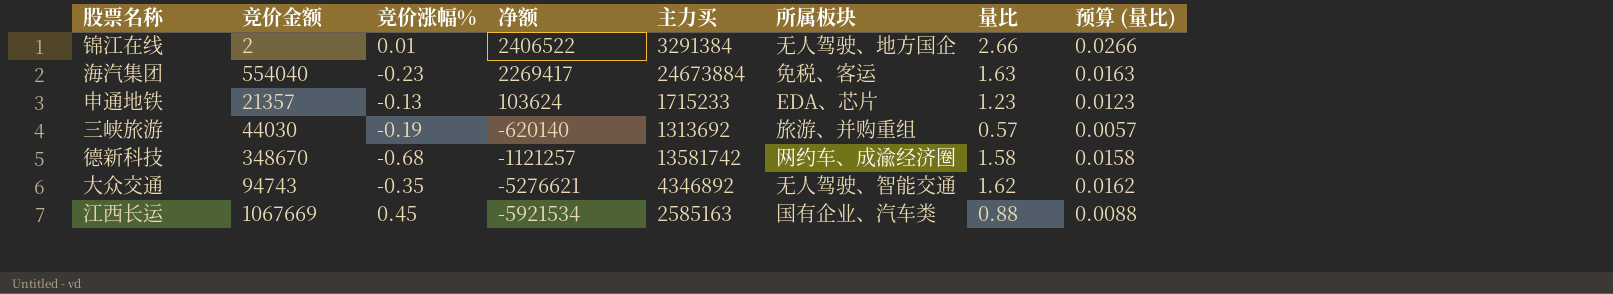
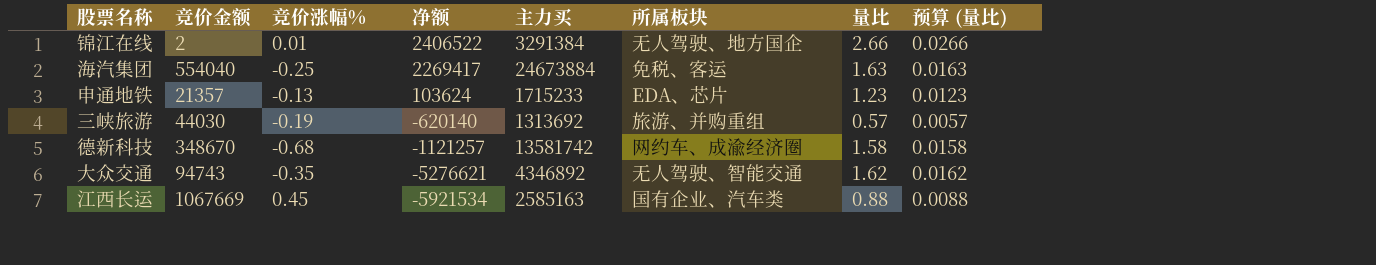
海汽集团 | 竞价涨幅%: -0.23 -> -0.25

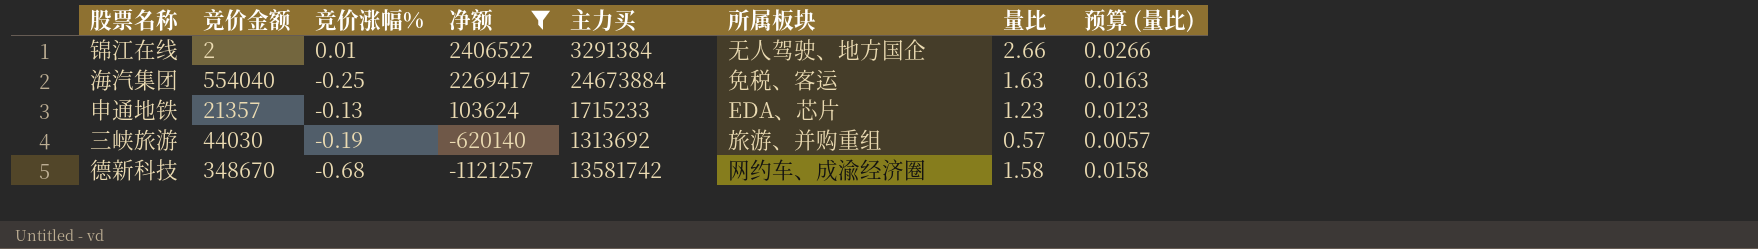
filter: none -> 净额 >= -1121257

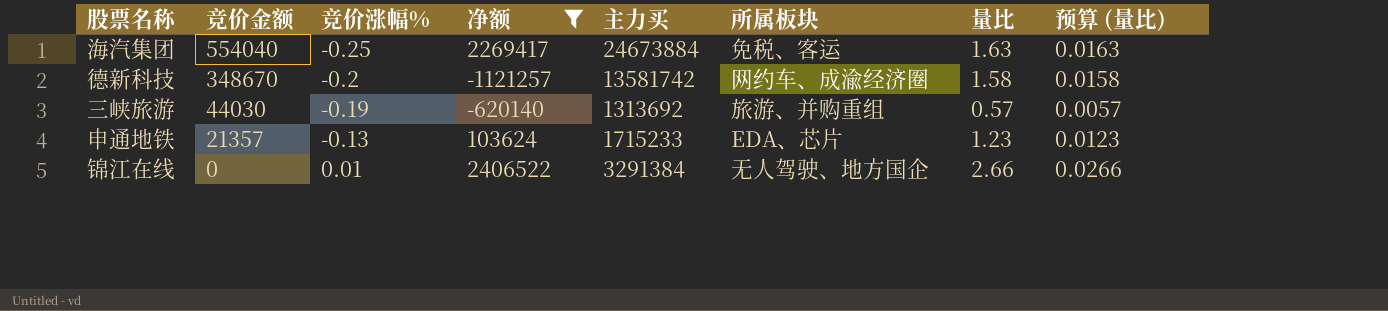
row order: 净额 descending -> 竞价金额 descending
德新科技 | 竞价涨幅%: -0.68 -> -0.2
锦江在线 | 竞价金额: 2 -> 0

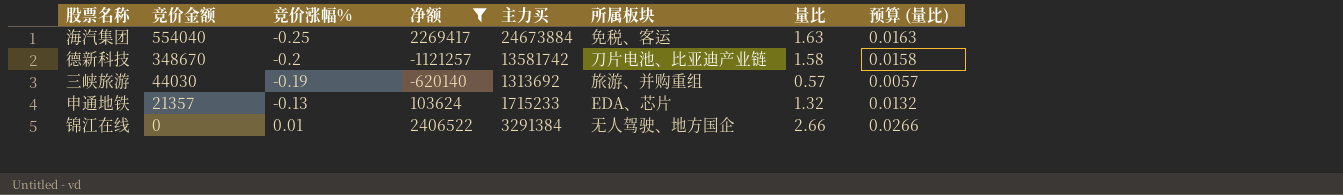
德新科技 | 所属板块: 网约车、成渝经济圈 -> 刀片电池、比亚迪产业链
申通地铁 | 量比: 1.23 -> 1.32
申通地铁 | 预算 (量比): 0.0123 -> 0.0132

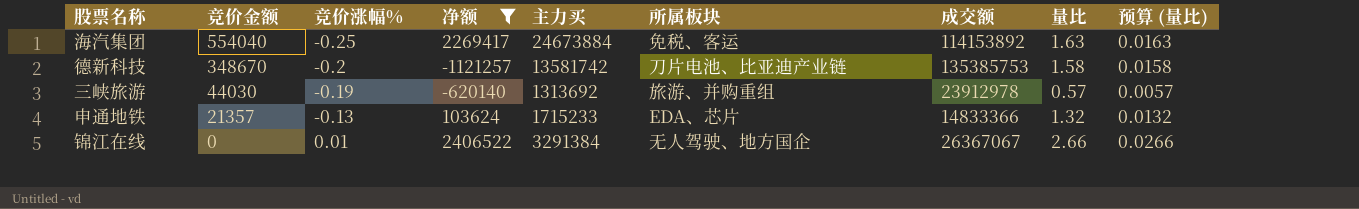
column 成交额 | position: none -> 7

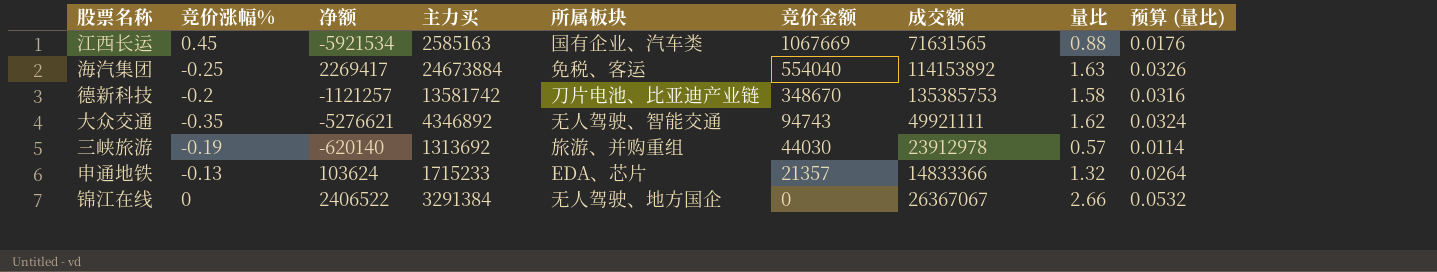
filter: 净额 >= -1121257 -> none
column 竞价金额 | position: 2 -> 6
column 预算 (量比) | formula: [量比] * 0.01 -> [量比] * 0.02
锦江在线 | 竞价涨幅%: 0.01 -> 0

